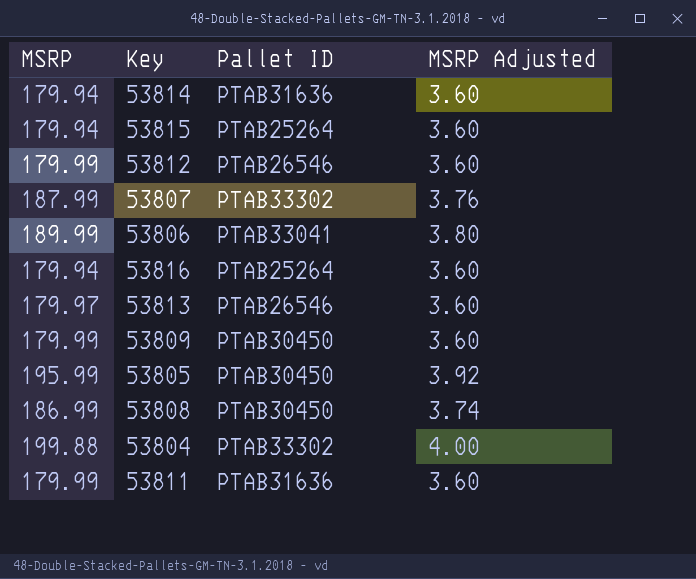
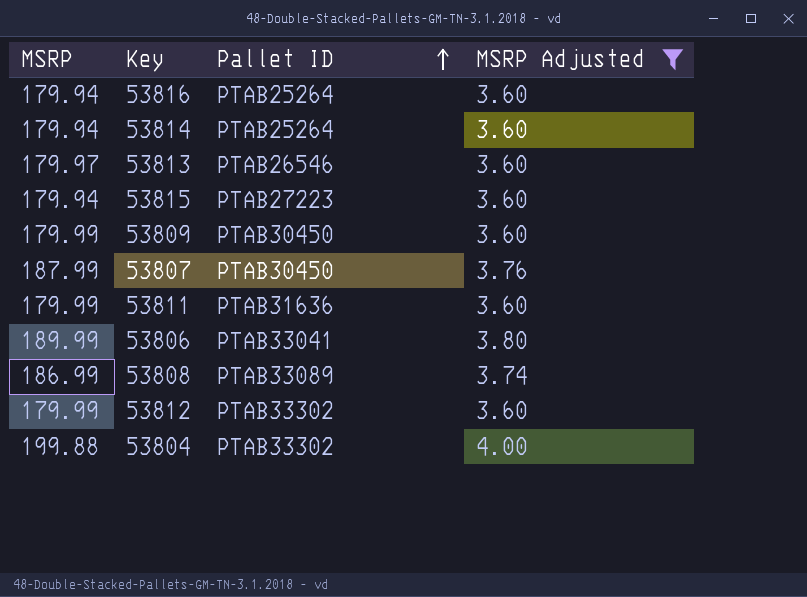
filter: none -> MSRP Adjusted != 3.92
row order: none -> Pallet ID ascending
53814 | Pallet ID: PTAB31636 -> PTAB25264
53815 | Pallet ID: PTAB25264 -> PTAB27223
53807 | Pallet ID: PTAB33302 -> PTAB30450
53808 | Pallet ID: PTAB30450 -> PTAB33089
53812 | Pallet ID: PTAB26546 -> PTAB33302

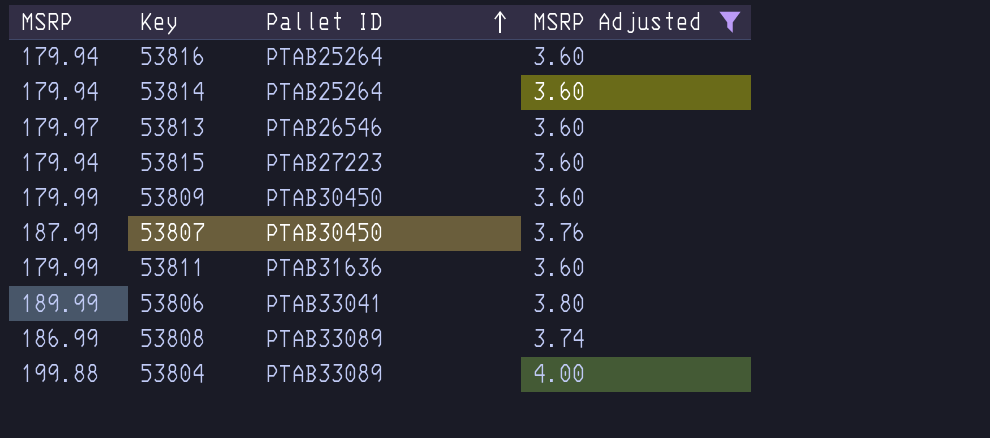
row 53812: 179.99 | PTAB33302 | 3.60 -> none
53804 | Pallet ID: PTAB33302 -> PTAB33089

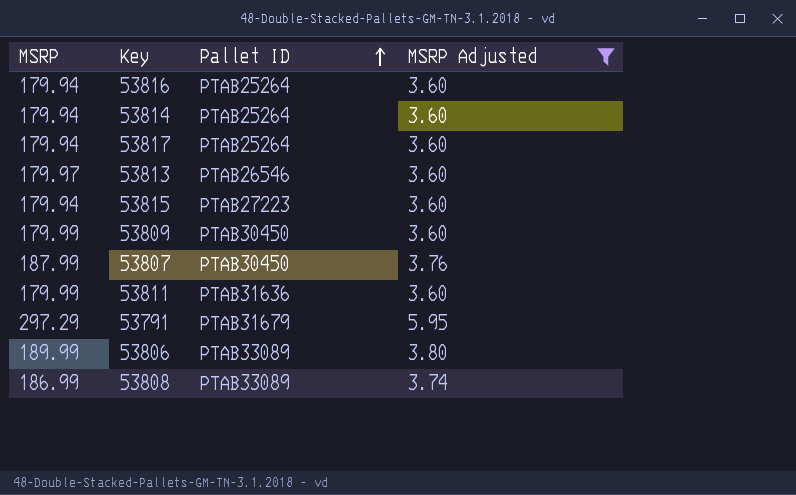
row 53804: 199.88 | PTAB33089 | 4.00 -> none
row 53817: none -> 179.94 | PTAB25264 | 3.60
row 53791: none -> 297.29 | PTAB31679 | 5.95
53806 | Pallet ID: PTAB33041 -> PTAB33089

